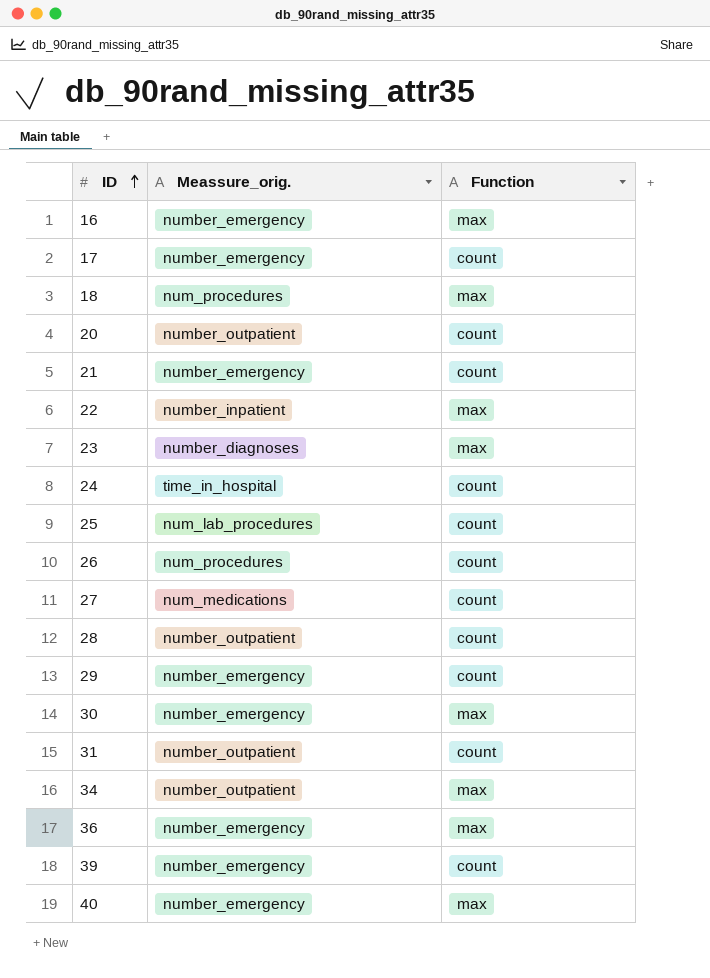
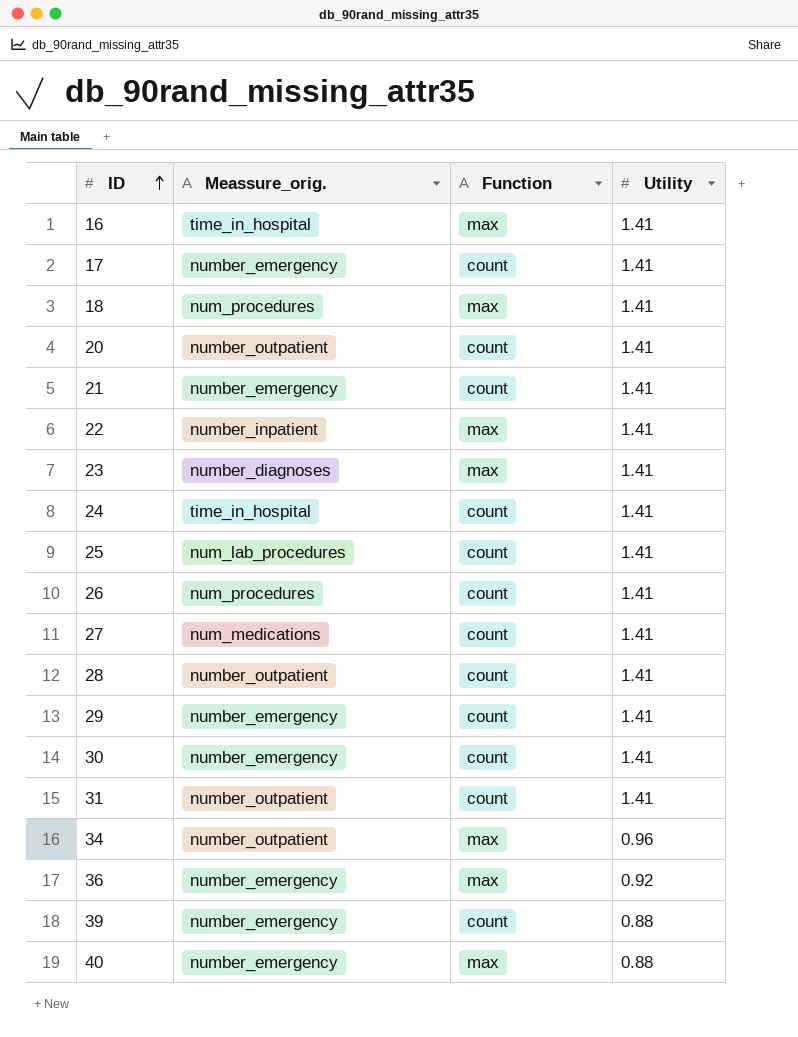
column Utility | position: none -> 4
16 | Meassure_orig.: number_emergency -> time_in_hospital
30 | Function: max -> count

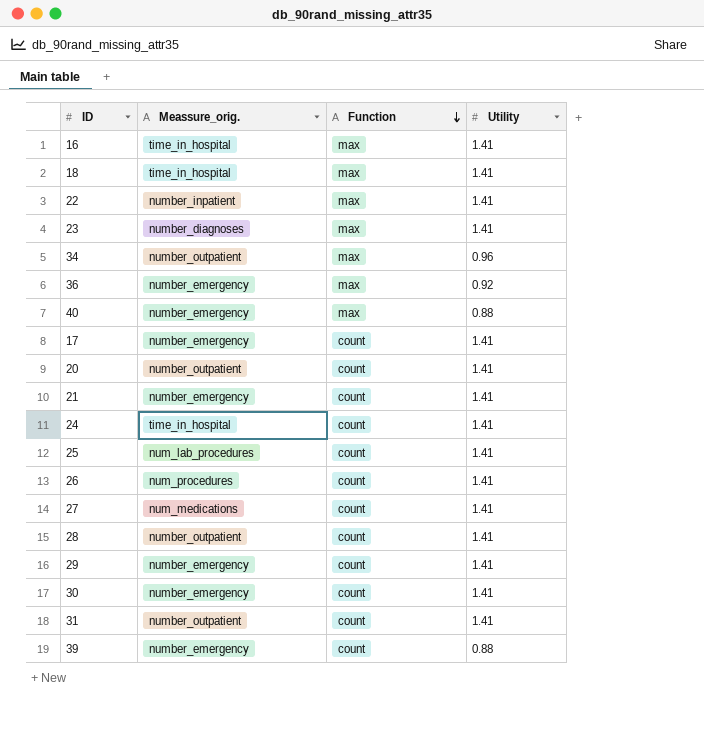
row order: ID ascending -> Function descending
18 | Meassure_orig.: num_procedures -> time_in_hospital

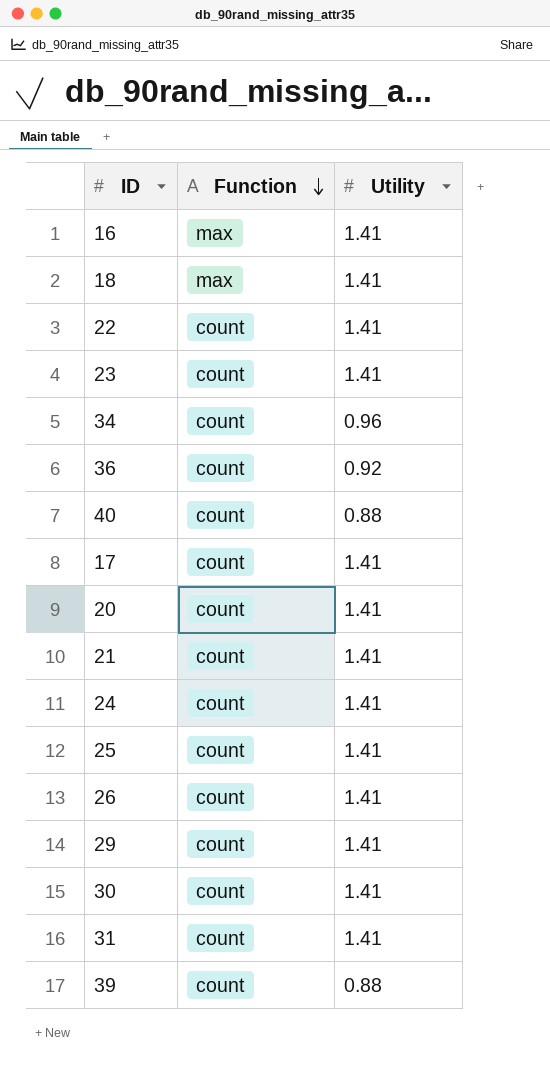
column Meassure_orig. | position: 2 -> none
row 27: num_medications | count | 1.41 -> none
row 28: number_outpatient | count | 1.41 -> none
22 | Function: max -> count
23 | Function: max -> count
34 | Function: max -> count
36 | Function: max -> count
40 | Function: max -> count

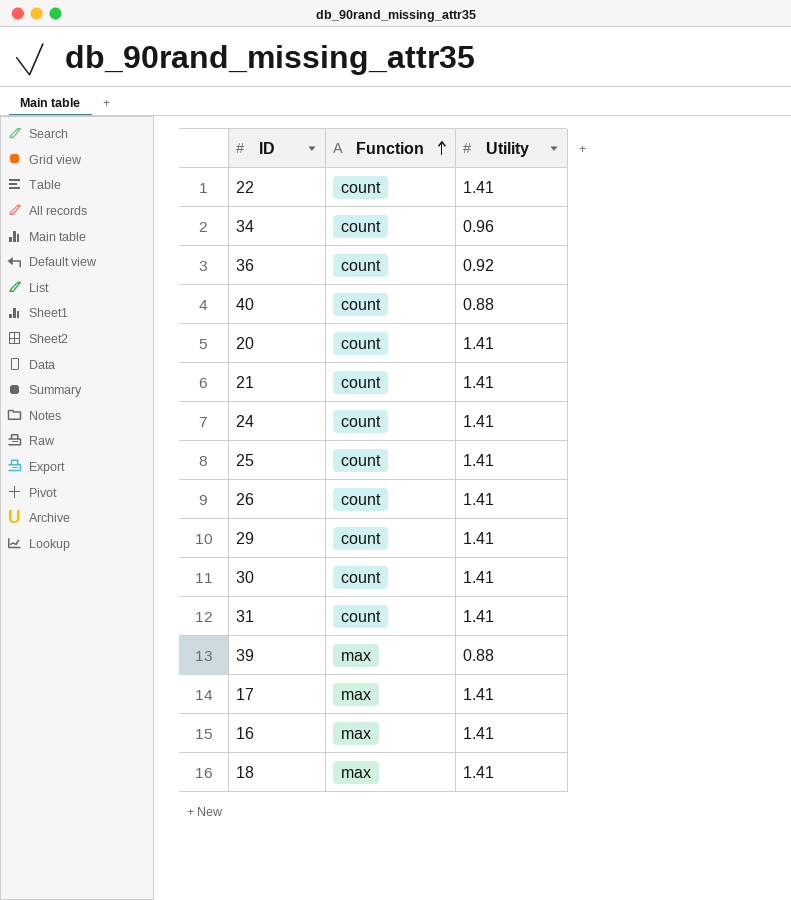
row order: Function descending -> Function ascending
row 23: count | 1.41 -> none
39 | Function: count -> max
17 | Function: count -> max

